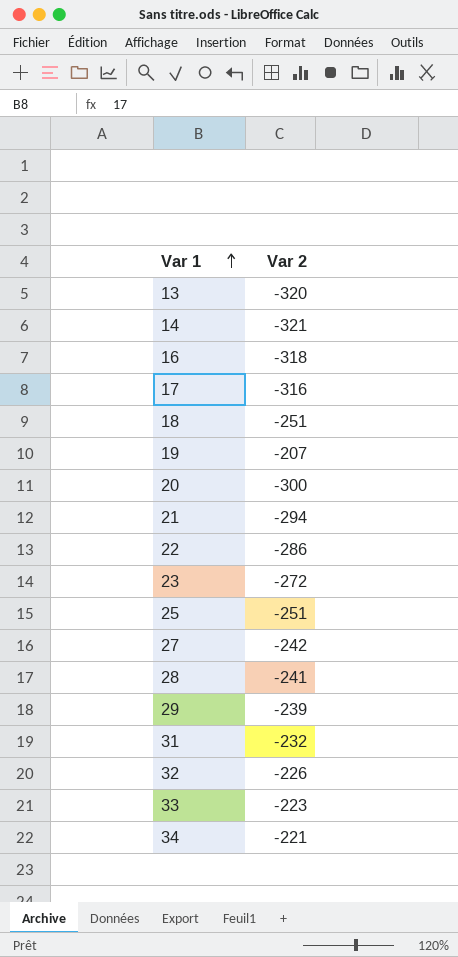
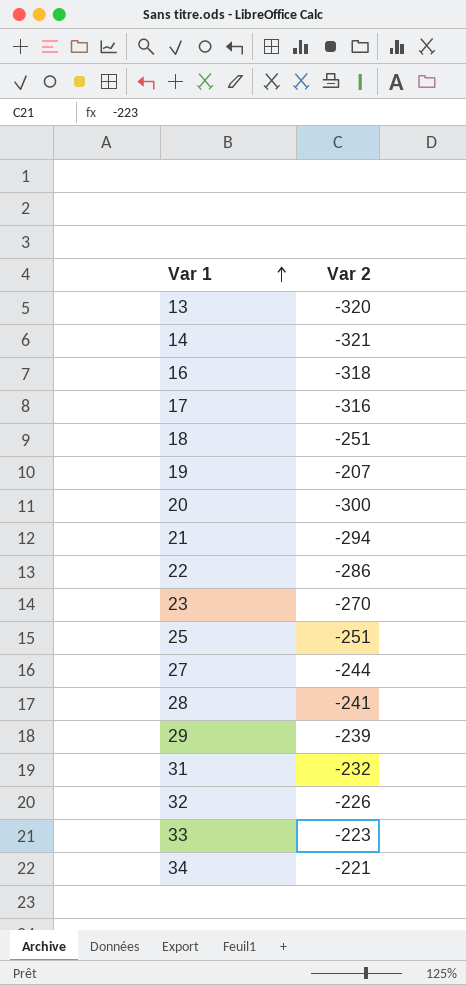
23 | Var 2: -272 -> -270
27 | Var 2: -242 -> -244

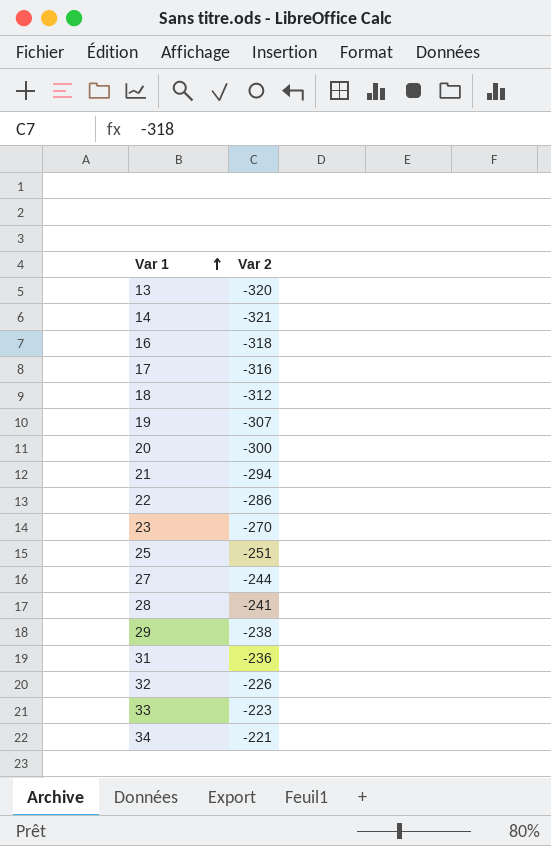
18 | Var 2: -251 -> -312
19 | Var 2: -207 -> -307
29 | Var 2: -239 -> -238
31 | Var 2: -232 -> -236

